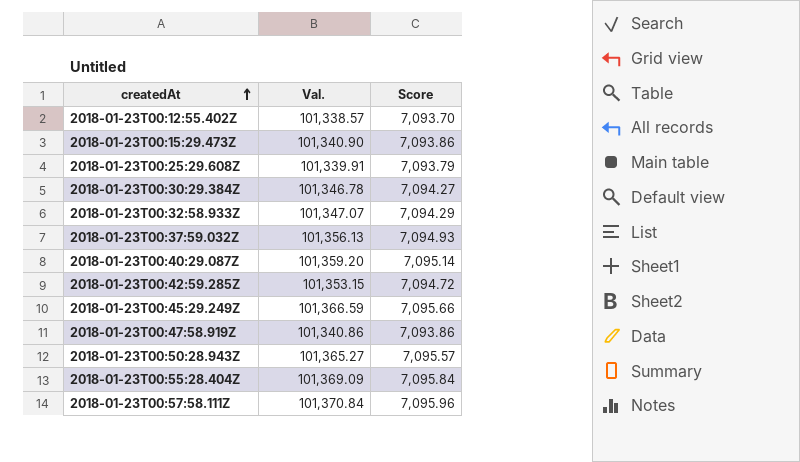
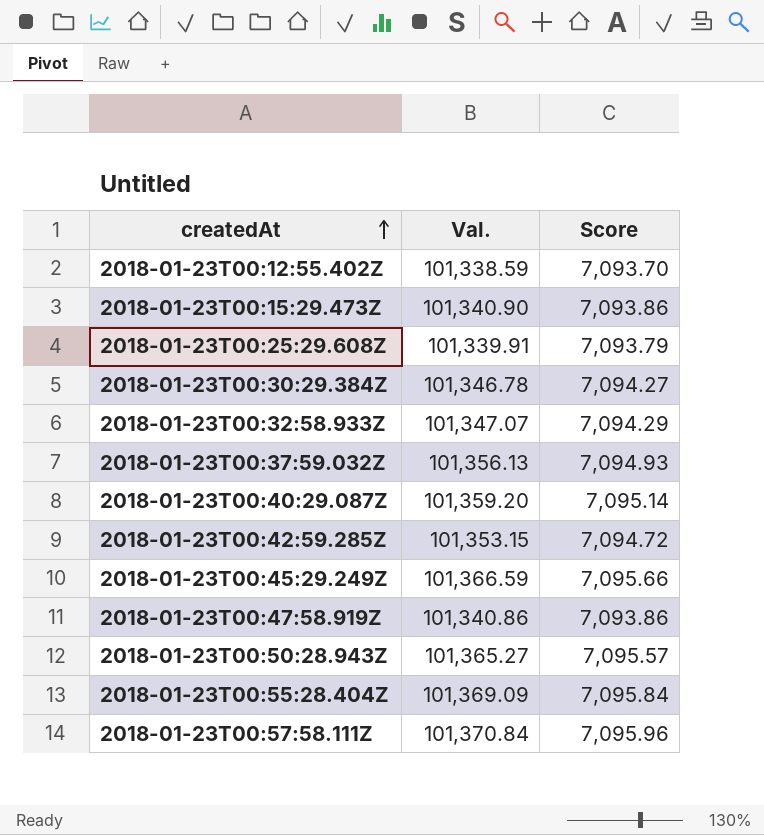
2018-01-23T00:12:55.402Z | Val.: 101,338.57 -> 101,338.59

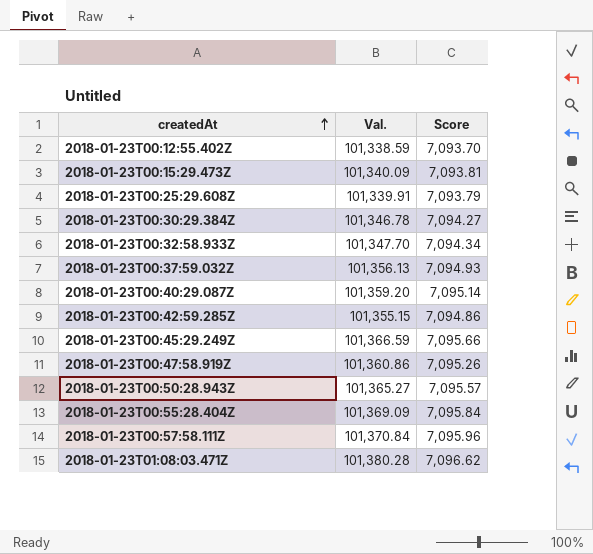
2018-01-23T00:15:29.473Z | Val.: 101,340.90 -> 101,340.09
2018-01-23T00:15:29.473Z | Score: 7,093.86 -> 7,093.81
2018-01-23T00:32:58.933Z | Val.: 101,347.07 -> 101,347.70
2018-01-23T00:32:58.933Z | Score: 7,094.29 -> 7,094.34
2018-01-23T00:42:59.285Z | Val.: 101,353.15 -> 101,355.15
2018-01-23T00:42:59.285Z | Score: 7,094.72 -> 7,094.86
2018-01-23T00:47:58.919Z | Val.: 101,340.86 -> 101,360.86
2018-01-23T00:47:58.919Z | Score: 7,093.86 -> 7,095.26
row 2018-01-23T01:08:03.471Z: none -> 101,380.28 | 7,096.62

